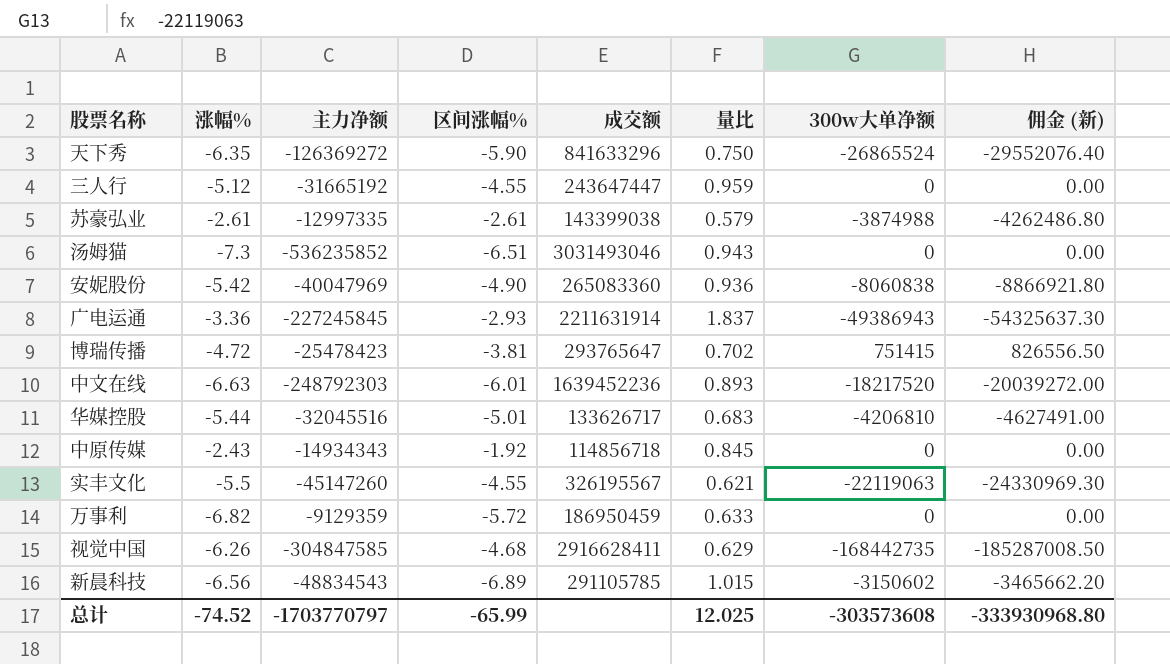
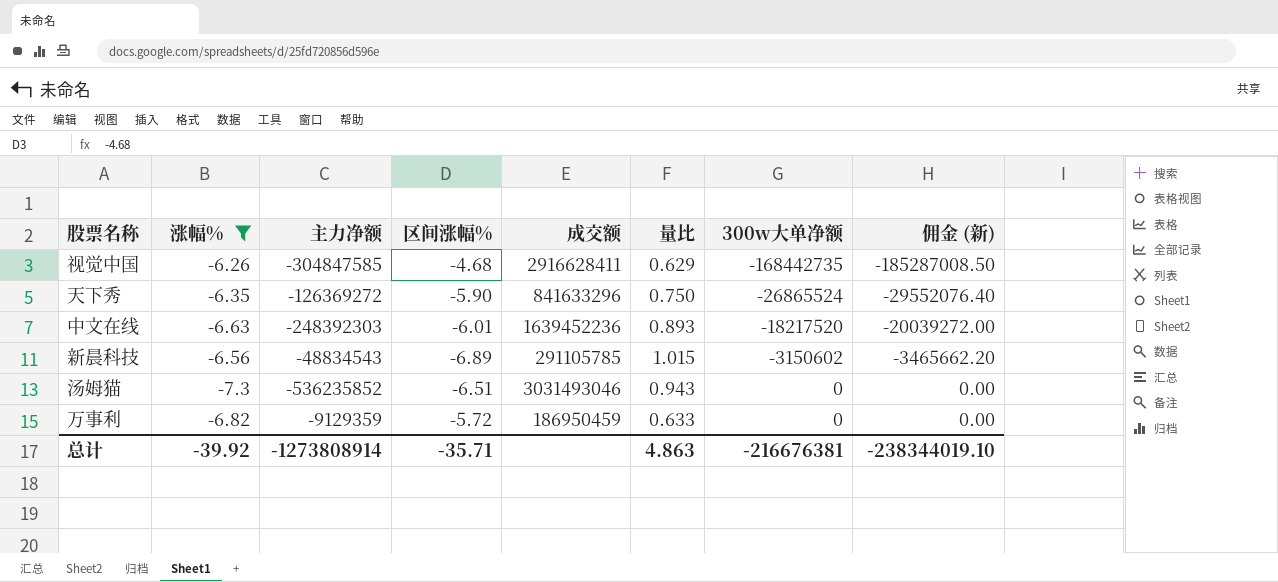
filter: none -> 涨幅% <= -6.26
row order: none -> 300w大单净额 ascending
中文在线 | 主力净额: -248792303 -> -248392303
总计 | 涨幅%: -74.52 -> -39.92
总计 | 主力净额: -1703770797 -> -1273808914
总计 | 区间涨幅%: -65.99 -> -35.71
总计 | 量比: 12.025 -> 4.863
总计 | 300w大单净额: -303573608 -> -216676381
总计 | 佣金 (新): -333930968.80 -> -238344019.10

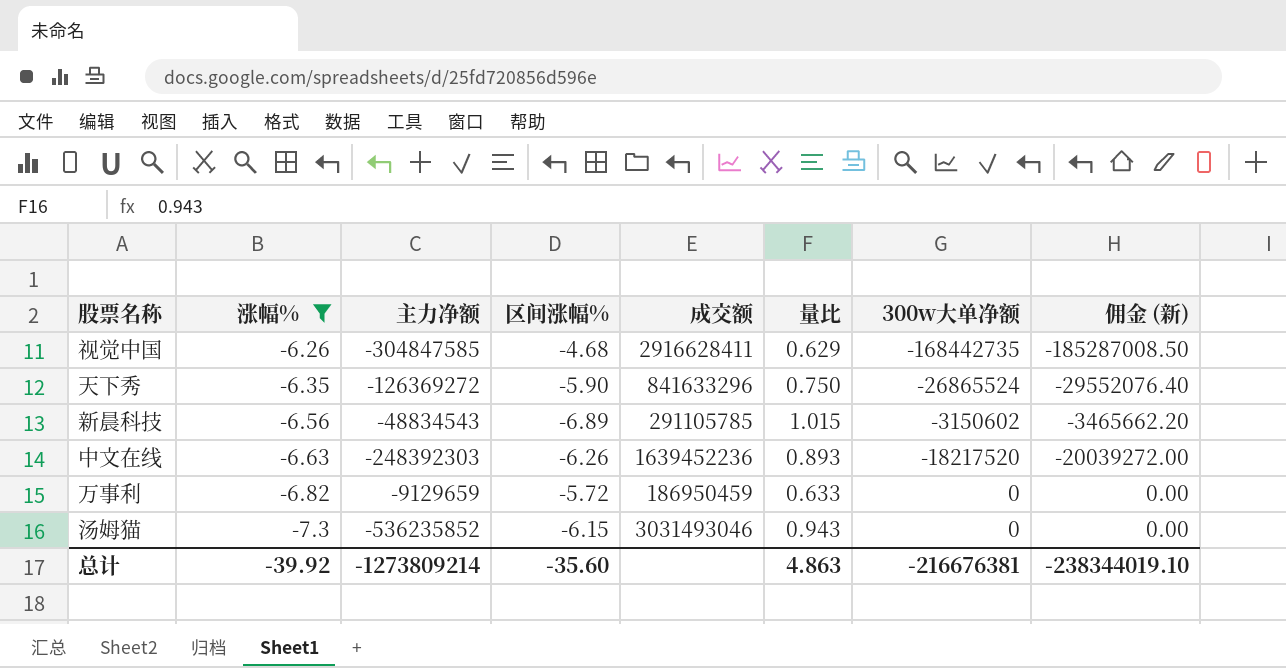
row order: 300w大单净额 ascending -> 涨幅% descending
中文在线 | 区间涨幅%: -6.01 -> -6.26
万事利 | 主力净额: -9129359 -> -9129659
汤姆猫 | 区间涨幅%: -6.51 -> -6.15
总计 | 主力净额: -1273808914 -> -1273809214
总计 | 区间涨幅%: -35.71 -> -35.60

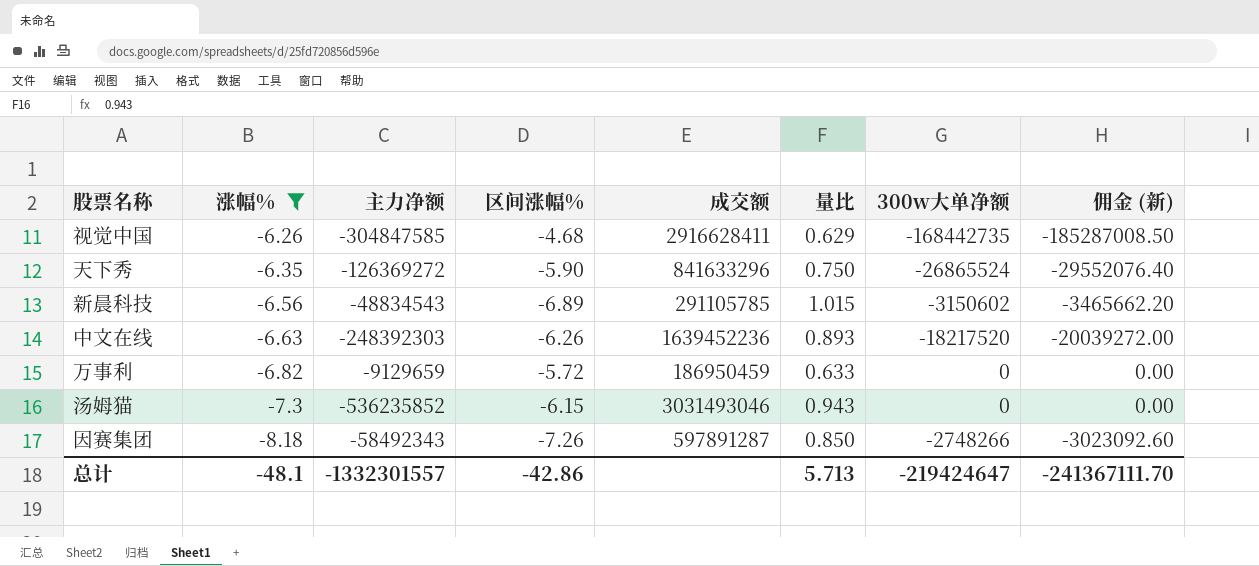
row 因赛集团: none -> -8.18 | -58492343 | -7.26 | 597891287 | 0.850 | -2748266 | -3023092.60
总计 | 涨幅%: -39.92 -> -48.1
总计 | 主力净额: -1273809214 -> -1332301557
总计 | 区间涨幅%: -35.60 -> -42.86
总计 | 量比: 4.863 -> 5.713
总计 | 300w大单净额: -216676381 -> -219424647
总计 | 佣金 (新): -238344019.10 -> -241367111.70

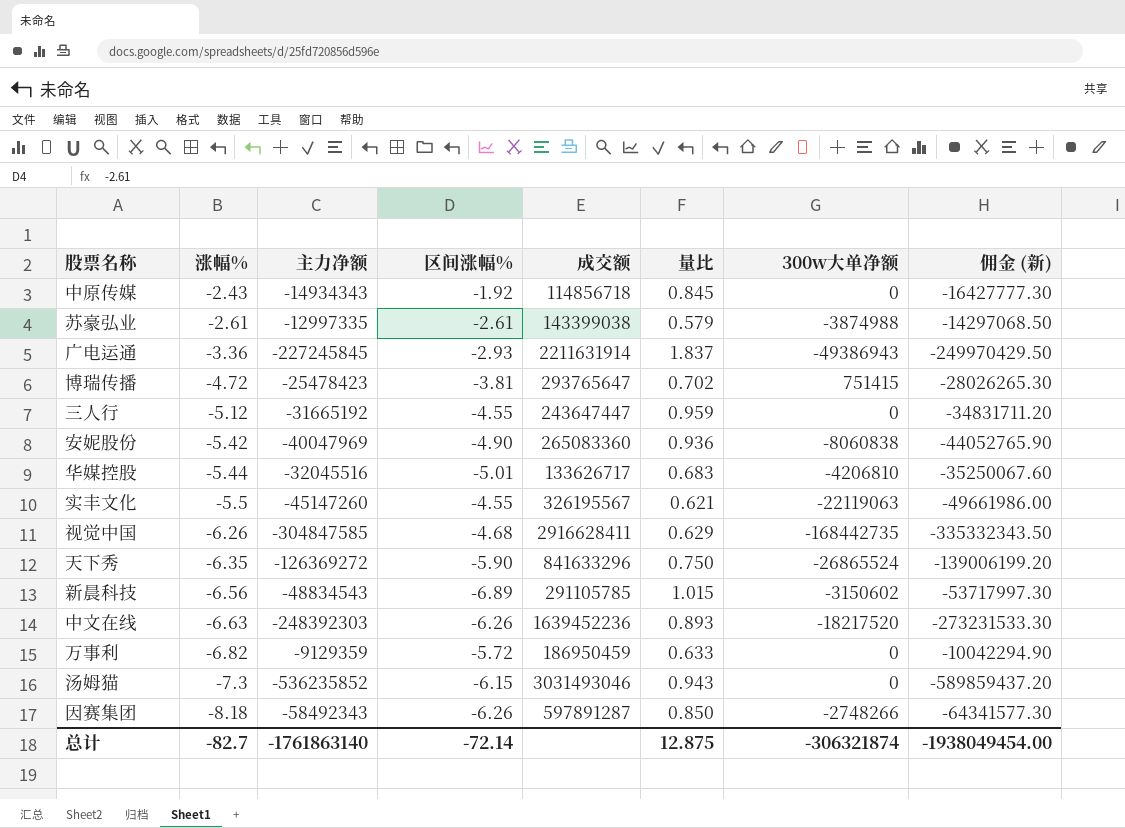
filter: 涨幅% <= -6.26 -> none
column 佣金 (新) | formula: [300w大单净额] * 1.1 -> [主力净额] * 1.1
万事利 | 主力净额: -9129659 -> -9129359
因赛集团 | 区间涨幅%: -7.26 -> -6.26
总计 | 涨幅%: -48.1 -> -82.7
总计 | 主力净额: -1332301557 -> -1761863140
总计 | 区间涨幅%: -42.86 -> -72.14
总计 | 量比: 5.713 -> 12.875
总计 | 300w大单净额: -219424647 -> -306321874
总计 | 佣金 (新): -241367111.70 -> -1938049454.00

